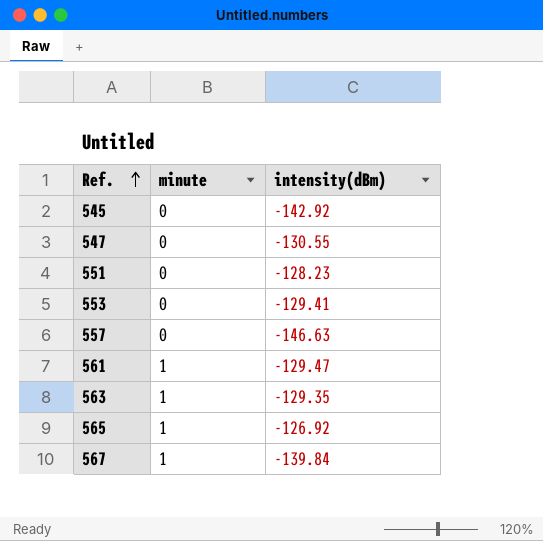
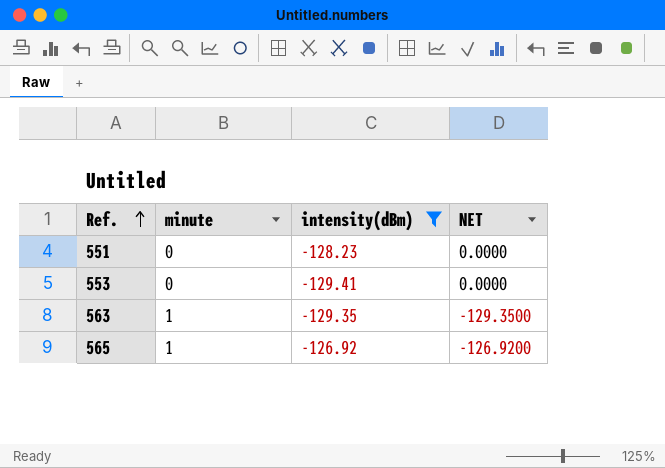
filter: none -> intensity(dBm) >= -129.41
column NET | formula: none -> [minute] * [intensity(dBm)]

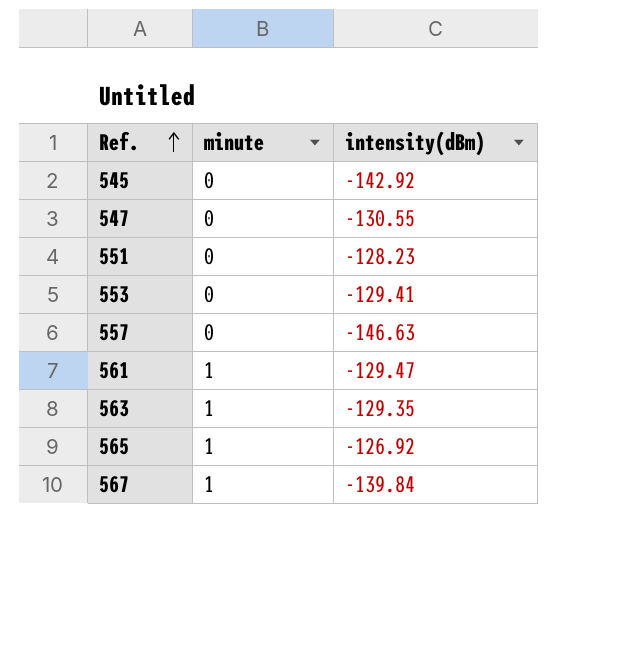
filter: intensity(dBm) >= -129.41 -> none
column NET | formula: [minute] * [intensity(dBm)] -> none

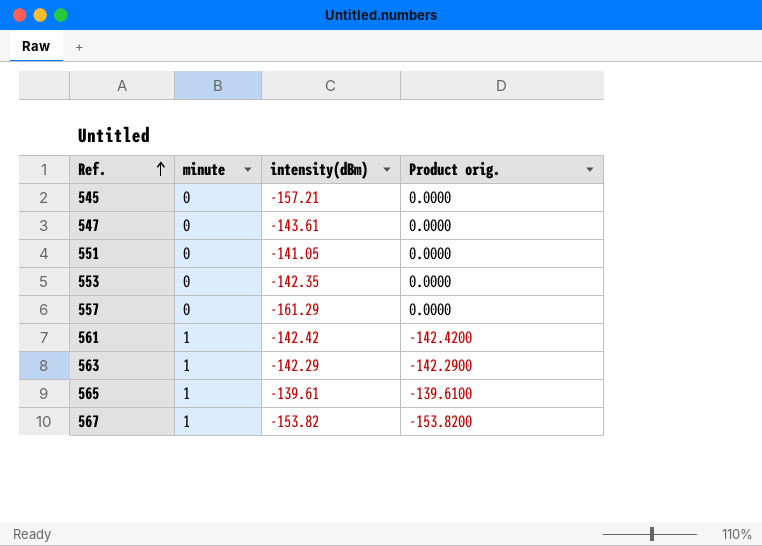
column Product orig. | formula: none -> [minute] * [intensity(dBm)]
545 | intensity(dBm): -142.92 -> -157.21
547 | intensity(dBm): -130.55 -> -143.61
551 | intensity(dBm): -128.23 -> -141.05
553 | intensity(dBm): -129.41 -> -142.35
557 | intensity(dBm): -146.63 -> -161.29
561 | intensity(dBm): -129.47 -> -142.42
563 | intensity(dBm): -129.35 -> -142.29
565 | intensity(dBm): -126.92 -> -139.61
567 | intensity(dBm): -139.84 -> -153.82

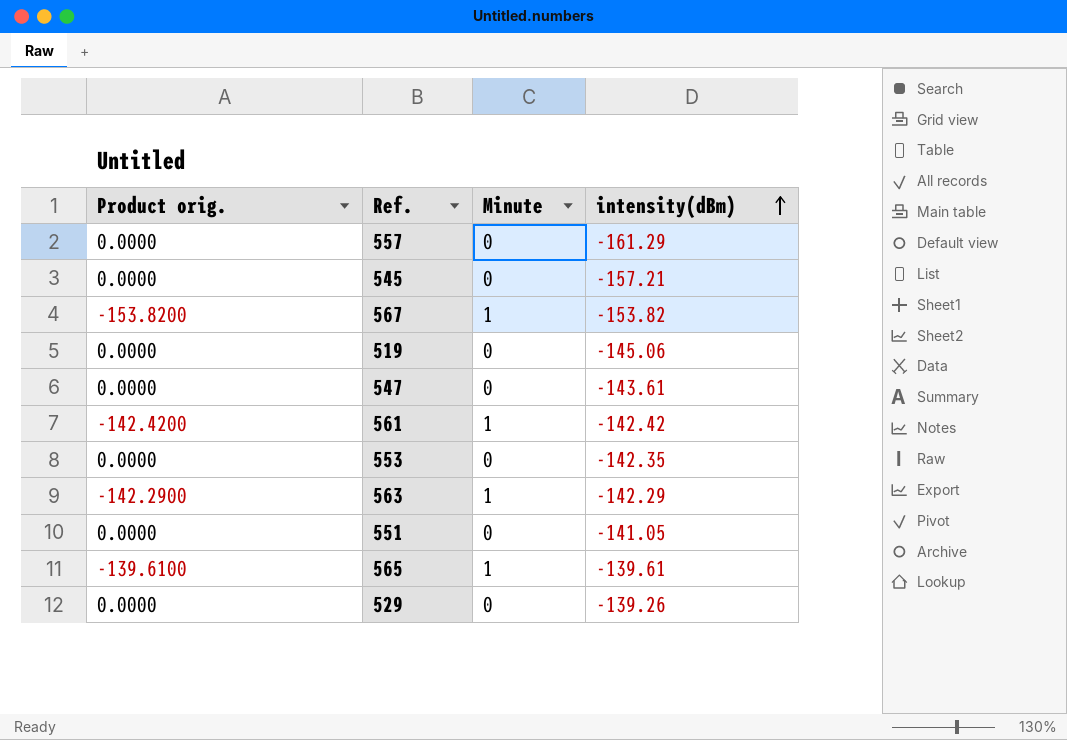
row order: Ref. ascending -> intensity(dBm) ascending
column Product orig. | position: 4 -> 1
column name: minute -> Minute
row 519: none -> 0.0000 | 0 | -145.06
row 529: none -> 0.0000 | 0 | -139.26

